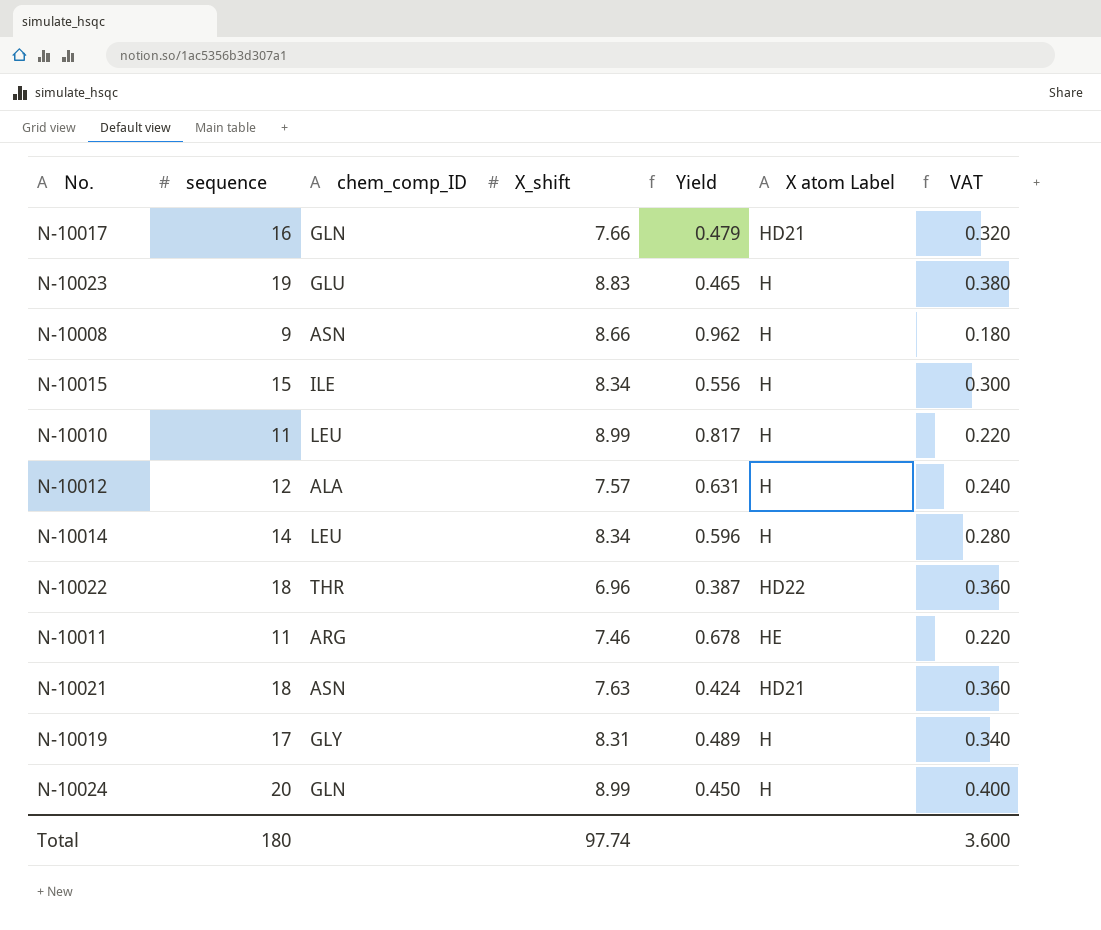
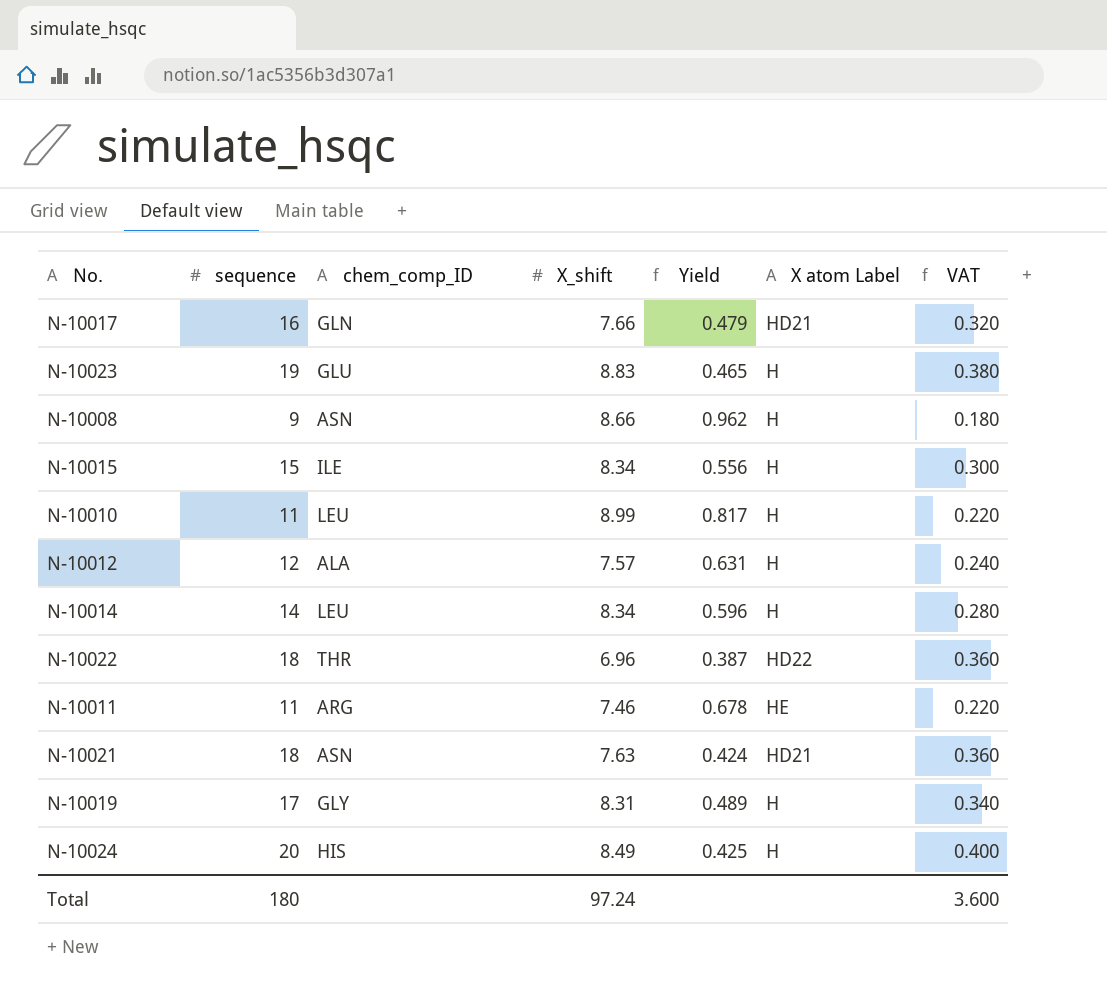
N-10024 | chem_comp_ID: GLN -> HIS
N-10024 | X_shift: 8.99 -> 8.49
N-10024 | Yield: 0.450 -> 0.425
Total | X_shift: 97.74 -> 97.24

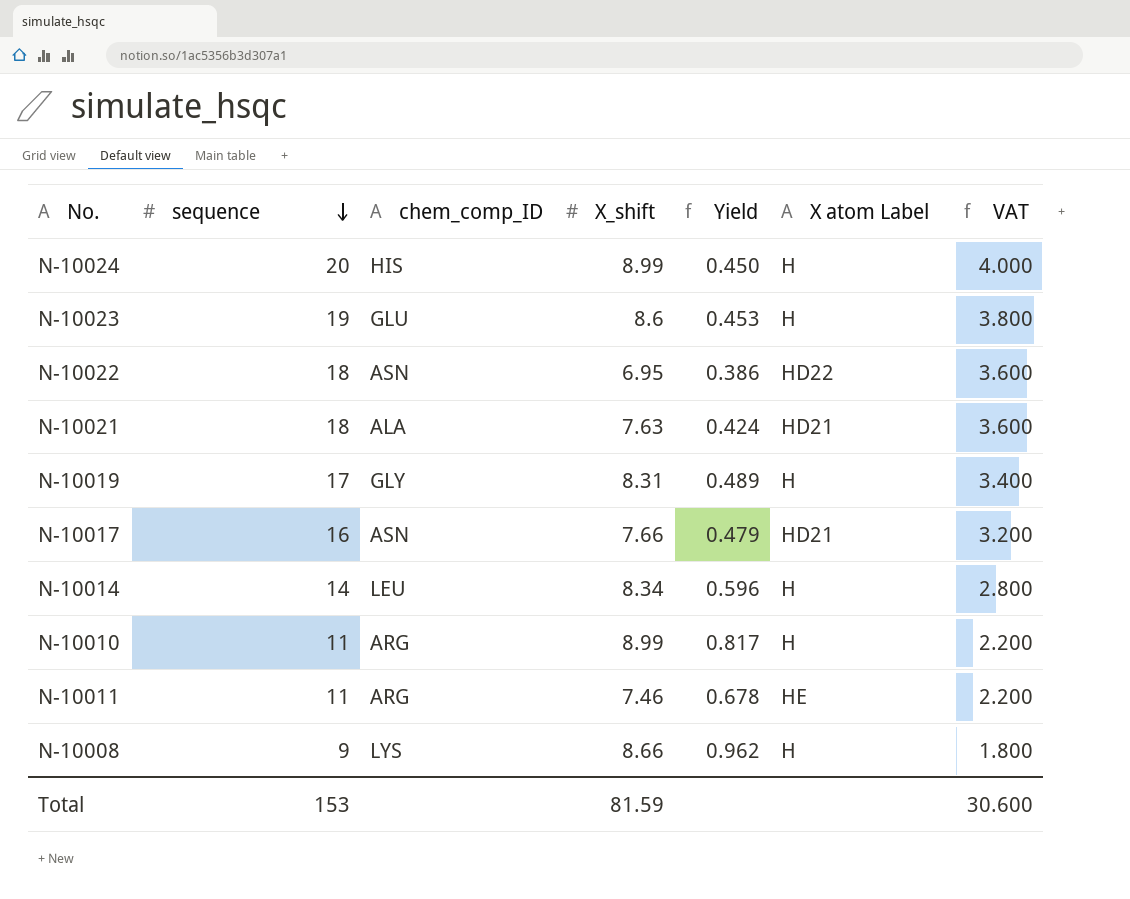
row order: none -> sequence descending
column VAT | formula: [sequence] * 0.02 -> [sequence] * 0.2
row N-10015: 15 | ILE | 8.34 | 0.556 | H | 0.300 -> none
row N-10012: 12 | ALA | 7.57 | 0.631 | H | 0.240 -> none
N-10024 | X_shift: 8.49 -> 8.99
N-10024 | Yield: 0.425 -> 0.450
N-10023 | X_shift: 8.83 -> 8.6
N-10023 | Yield: 0.465 -> 0.453
N-10022 | chem_comp_ID: THR -> ASN
N-10022 | X_shift: 6.96 -> 6.95
N-10022 | Yield: 0.387 -> 0.386
N-10021 | chem_comp_ID: ASN -> ALA
N-10017 | chem_comp_ID: GLN -> ASN
N-10010 | chem_comp_ID: LEU -> ARG
N-10008 | chem_comp_ID: ASN -> LYS
Total | sequence: 180 -> 153
Total | X_shift: 97.24 -> 81.59
Total | VAT: 3.600 -> 30.600

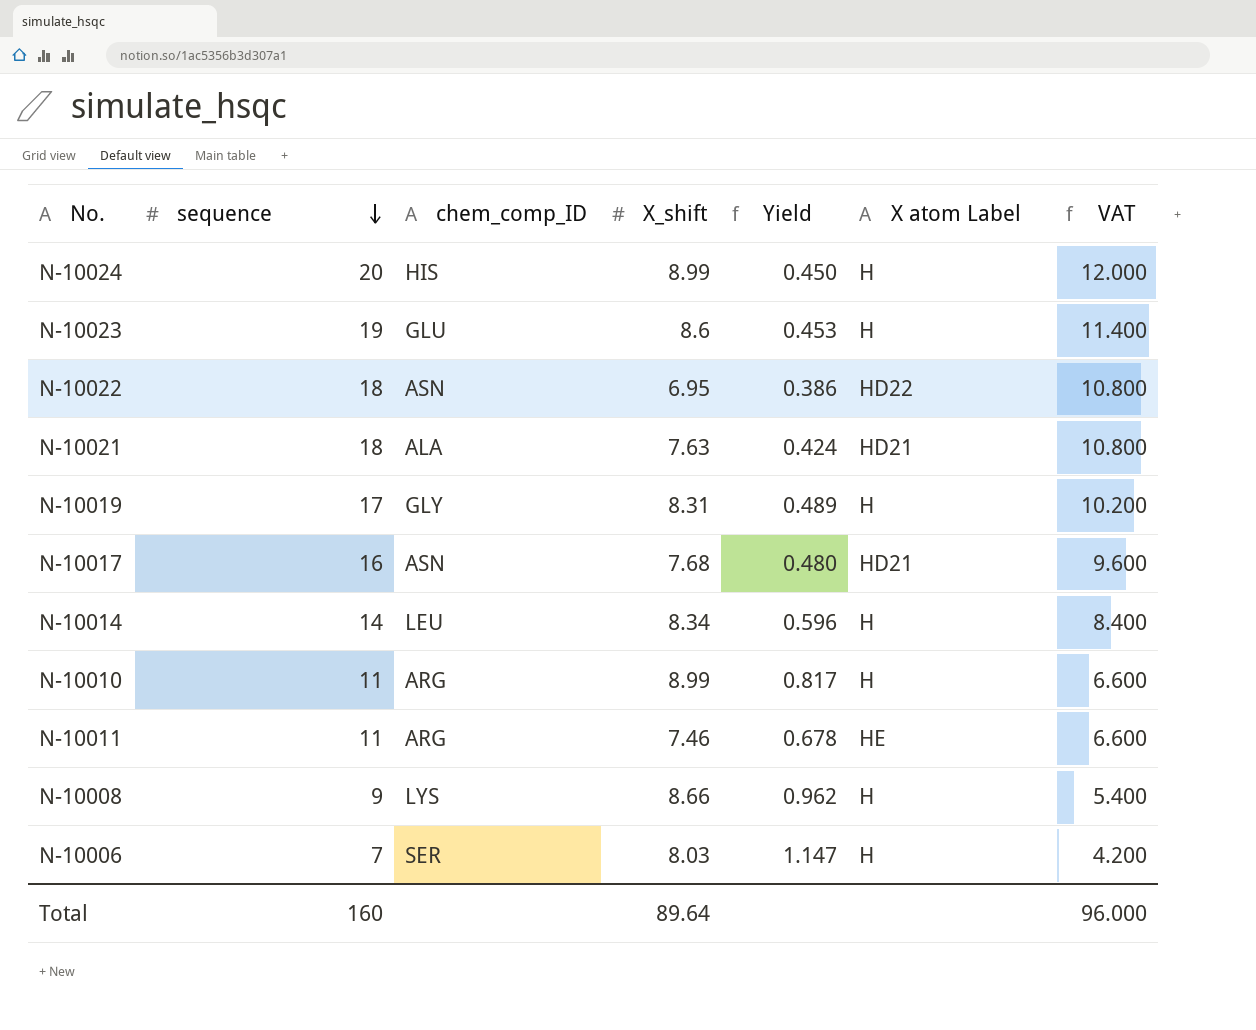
column VAT | formula: [sequence] * 0.2 -> [sequence] * 0.6
N-10017 | X_shift: 7.66 -> 7.68
N-10017 | Yield: 0.479 -> 0.480
row N-10006: none -> 7 | SER | 8.03 | 1.147 | H | 4.200
Total | sequence: 153 -> 160
Total | X_shift: 81.59 -> 89.64
Total | VAT: 30.600 -> 96.000

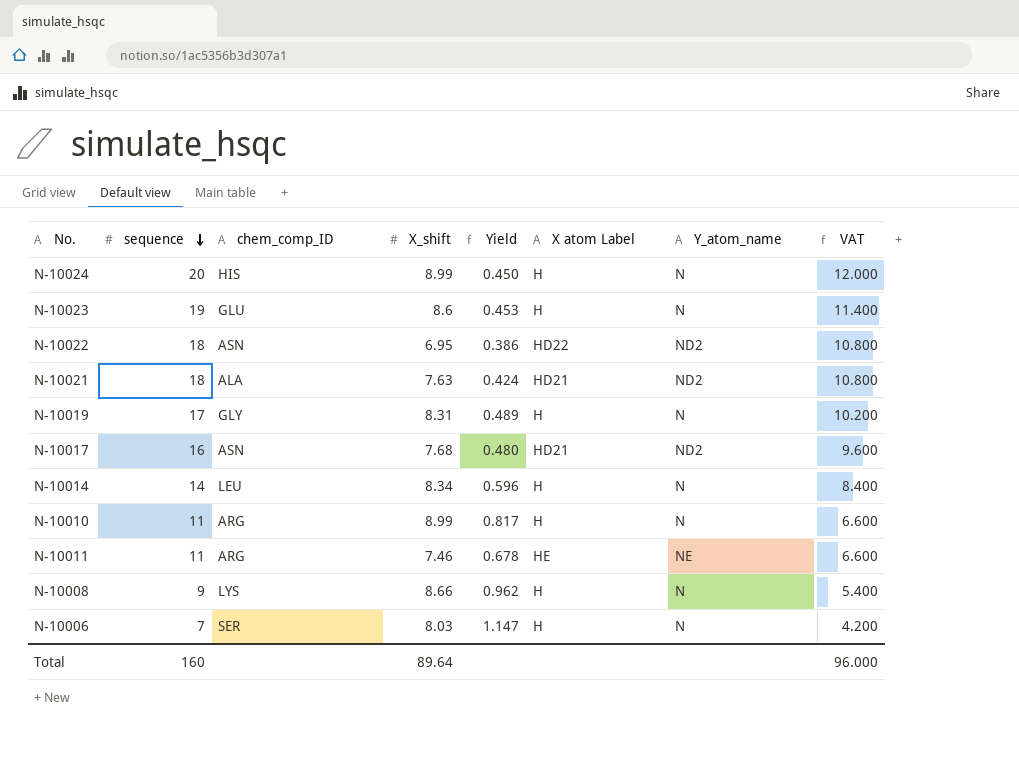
column Y_atom_name | position: none -> 7

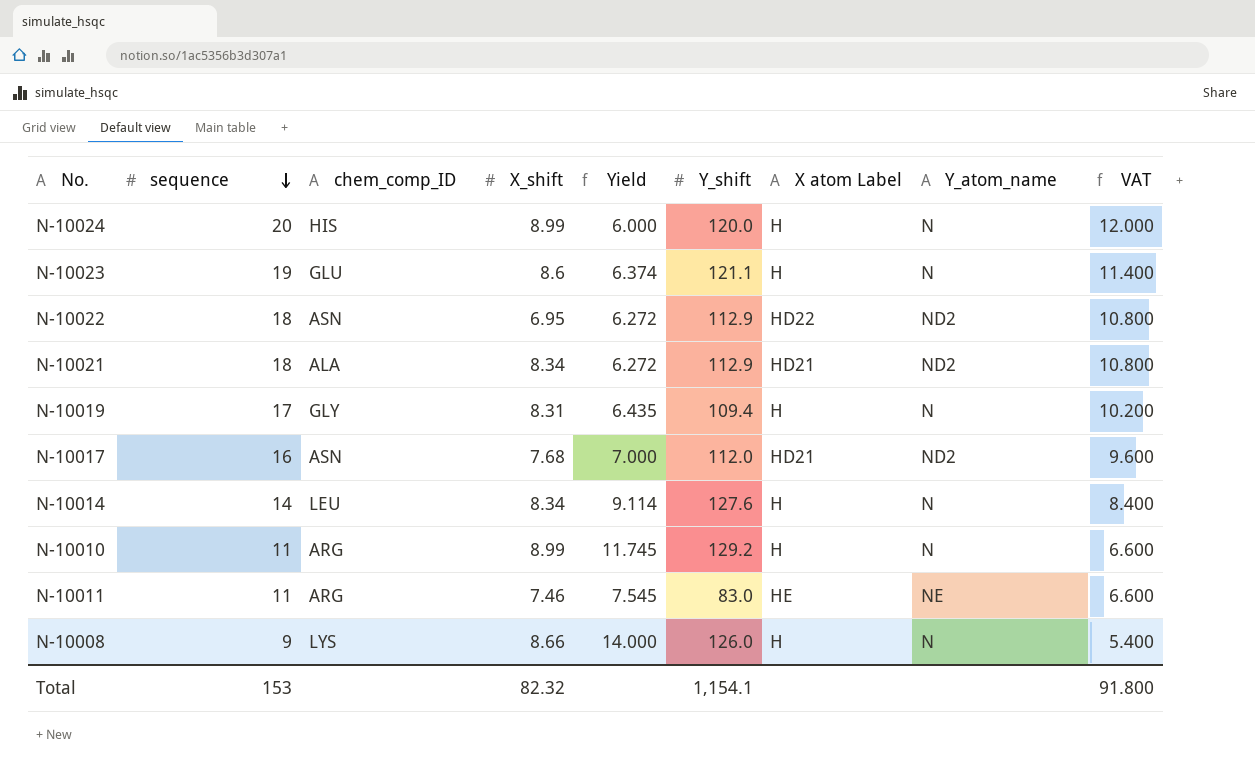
column Yield | formula: [X_shift] / [sequence] -> [Y_shift] / [sequence]
column Y_shift | position: none -> 6
row N-10006: 7 | SER | 8.03 | 1.147 | H | N | 4.200 -> none
N-10021 | X_shift: 7.63 -> 8.34
Total | sequence: 160 -> 153
Total | X_shift: 89.64 -> 82.32
Total | VAT: 96.000 -> 91.800

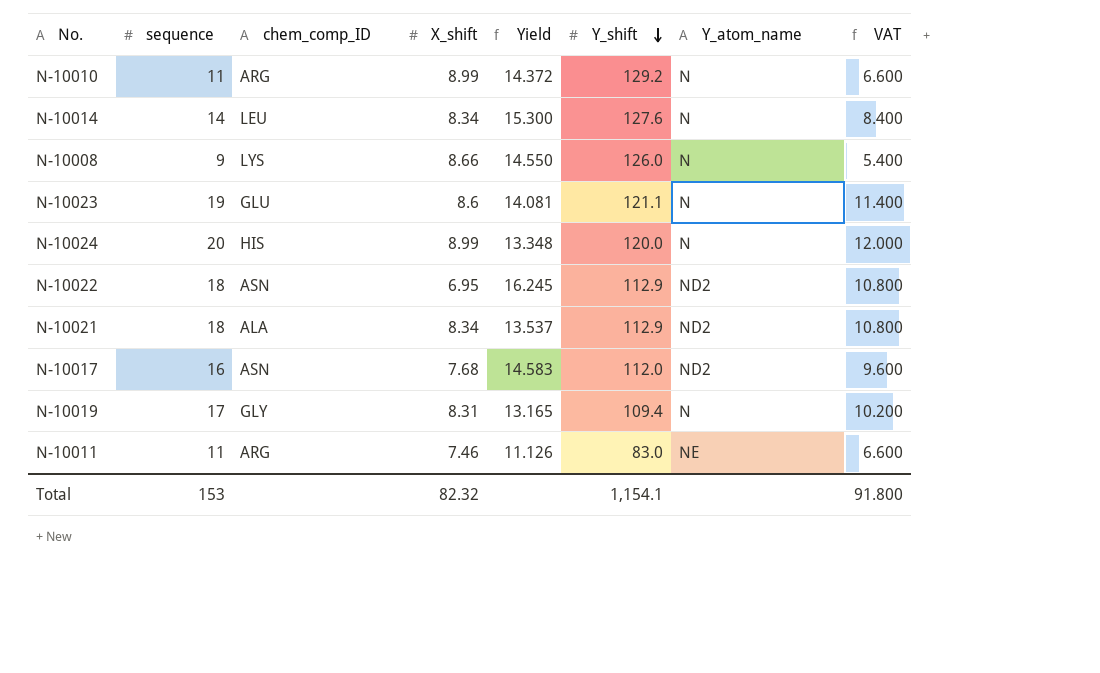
row order: sequence descending -> Y_shift descending
column X atom Label | position: 7 -> none
column Yield | formula: [Y_shift] / [sequence] -> [Y_shift] / [X_shift]

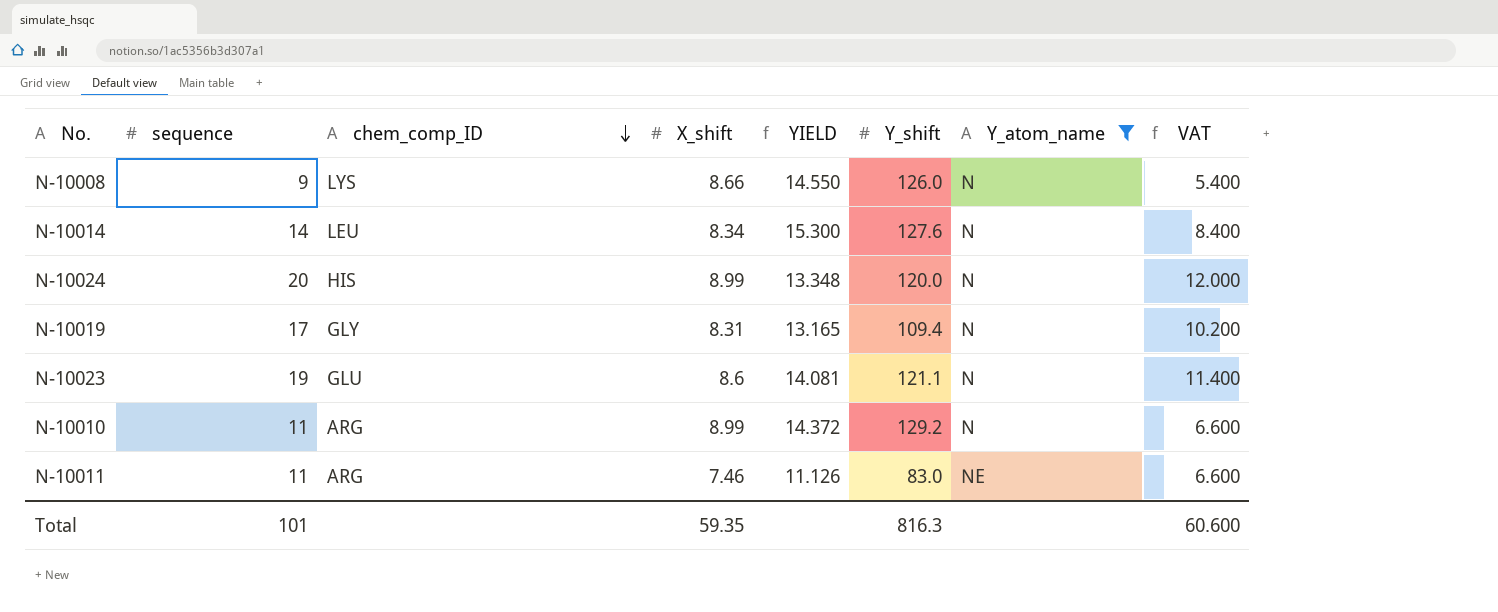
filter: none -> Y_atom_name != ND2
row order: Y_shift descending -> chem_comp_ID descending
column name: Yield -> YIELD
Total | sequence: 153 -> 101
Total | X_shift: 82.32 -> 59.35
Total | Y_shift: 1,154.1 -> 816.3
Total | VAT: 91.800 -> 60.600

